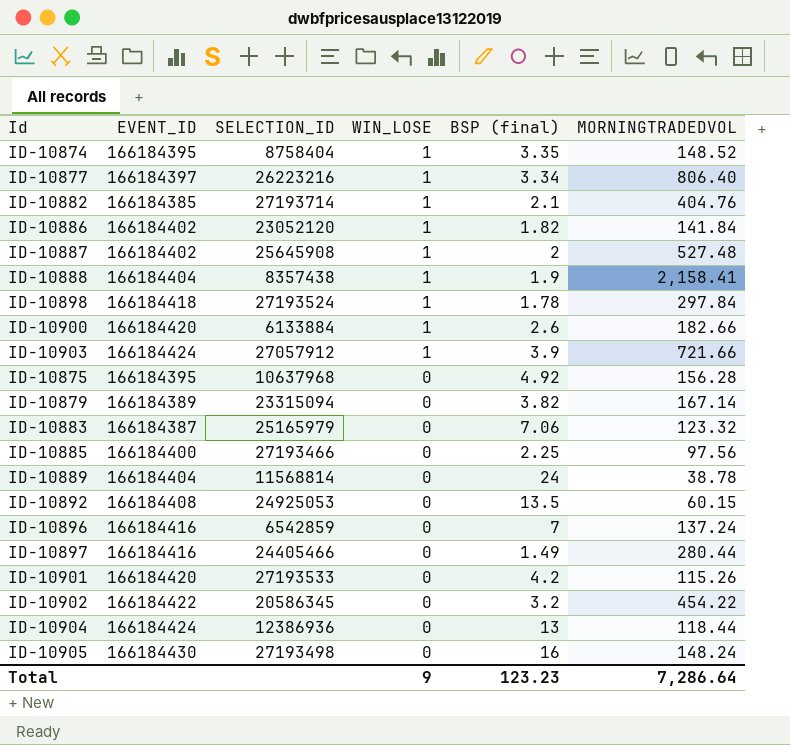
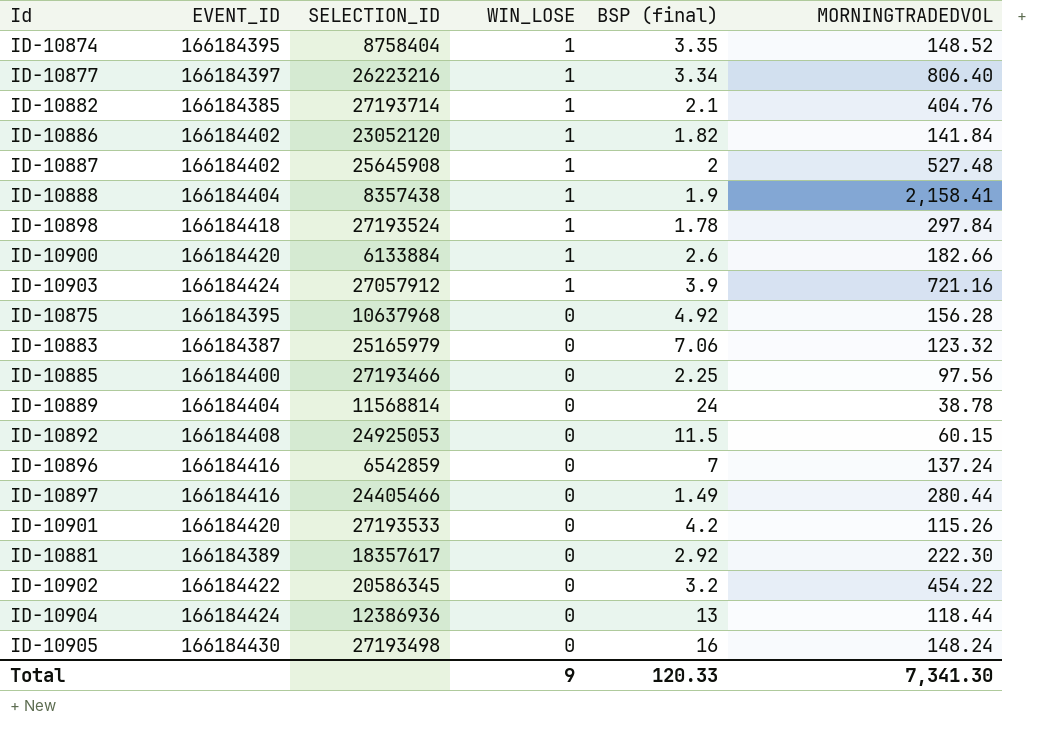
row ID-10879: 166184389 | 23315094 | 0 | 3.82 | 167.14 -> none
ID-10903 | MORNINGTRADEDVOL: 721.66 -> 721.16
ID-10892 | BSP (final): 13.5 -> 11.5
row ID-10881: none -> 166184389 | 18357617 | 0 | 2.92 | 222.30
Total | BSP (final): 123.23 -> 120.33
Total | MORNINGTRADEDVOL: 7,286.64 -> 7,341.30

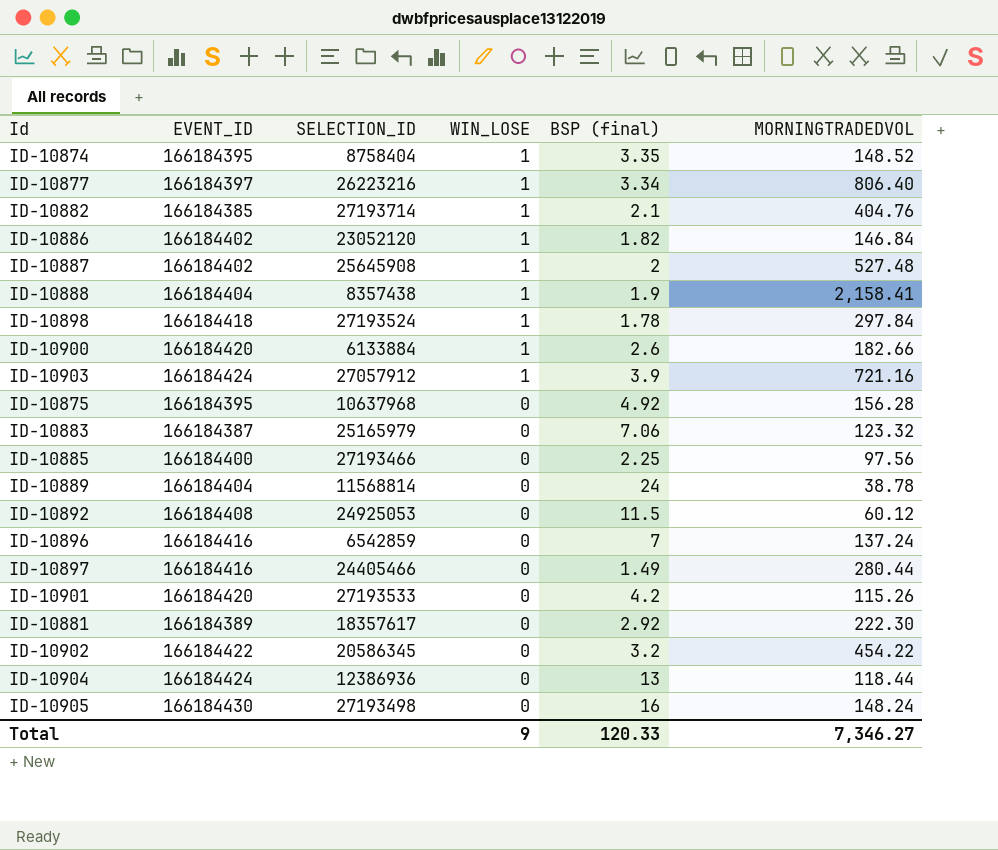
ID-10886 | MORNINGTRADEDVOL: 141.84 -> 146.84
ID-10892 | MORNINGTRADEDVOL: 60.15 -> 60.12
Total | MORNINGTRADEDVOL: 7,341.30 -> 7,346.27

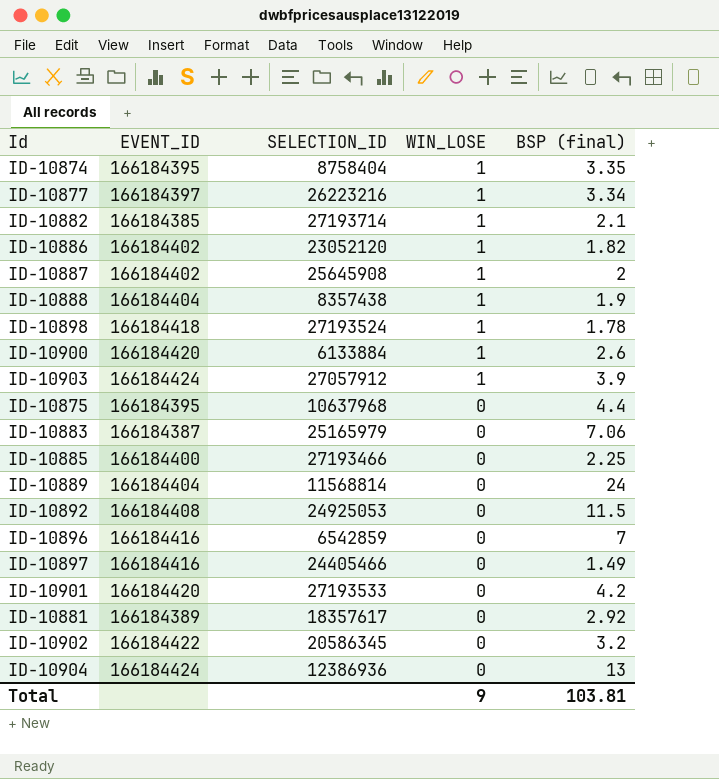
column MORNINGTRADEDVOL | position: 6 -> none
row ID-10905: 166184430 | 27193498 | 0 | 16 | 148.24 -> none
ID-10875 | BSP (final): 4.92 -> 4.4
Total | BSP (final): 120.33 -> 103.81

